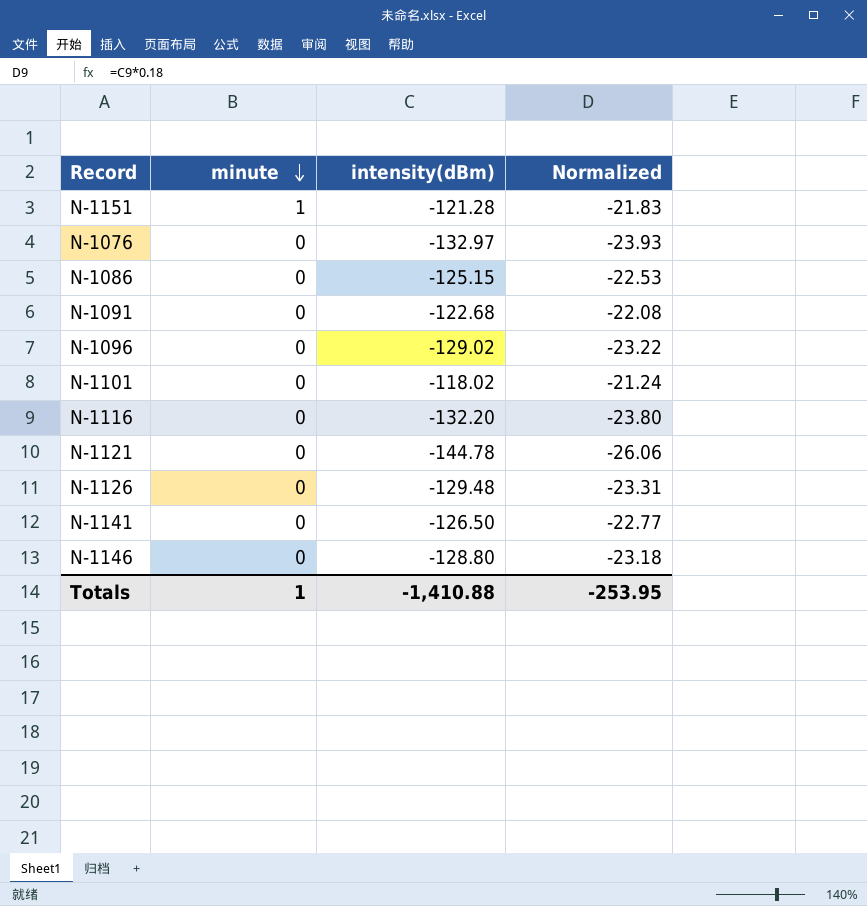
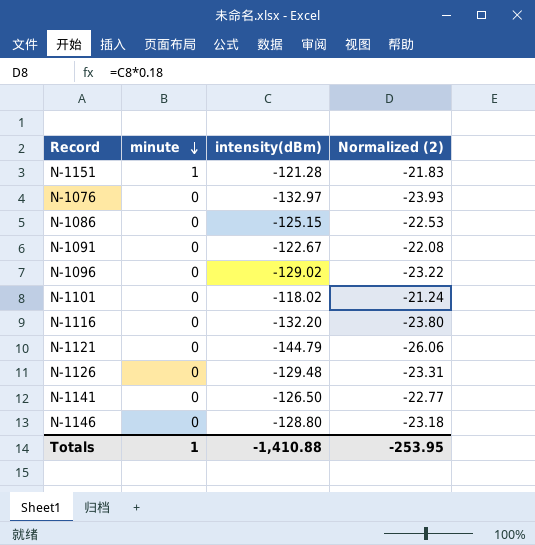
column name: Normalized -> Normalized (2)
N-1091 | intensity(dBm): -122.68 -> -122.67
N-1121 | intensity(dBm): -144.78 -> -144.79

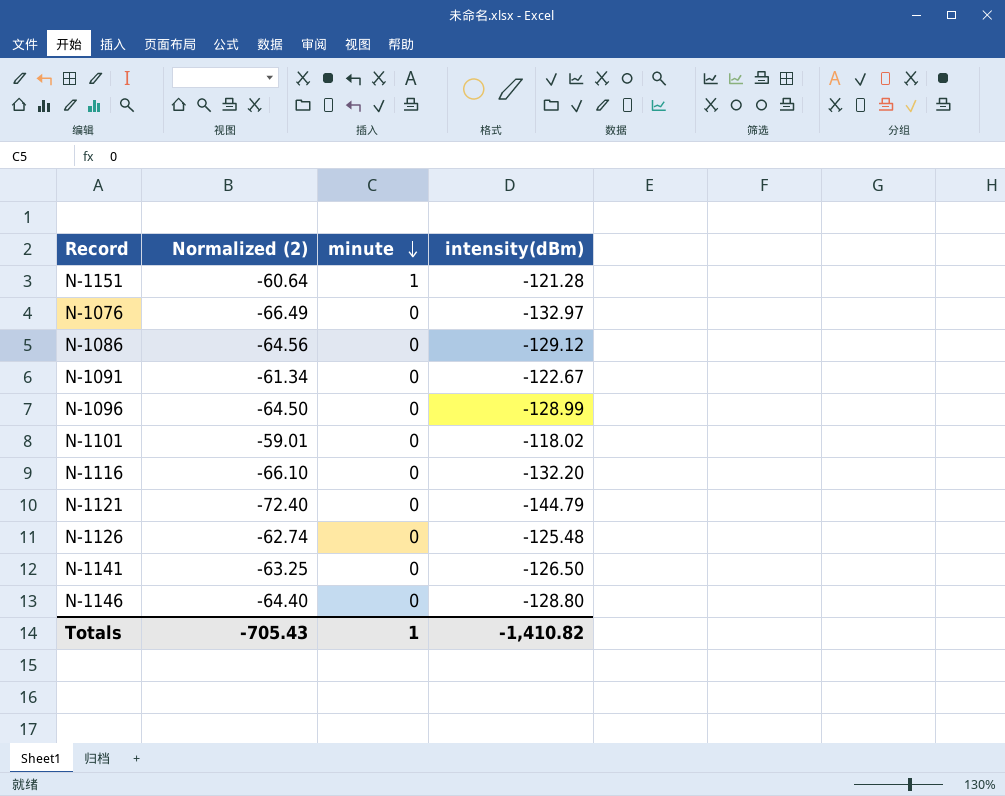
column Normalized (2) | formula: [intensity(dBm)] * 0.18 -> [intensity(dBm)] * 0.5
column Normalized (2) | position: 4 -> 2
N-1086 | intensity(dBm): -125.15 -> -129.12
N-1096 | intensity(dBm): -129.02 -> -128.99
N-1126 | intensity(dBm): -129.48 -> -125.48
Totals | Normalized (2): -253.95 -> -705.43
Totals | intensity(dBm): -1,410.88 -> -1,410.82

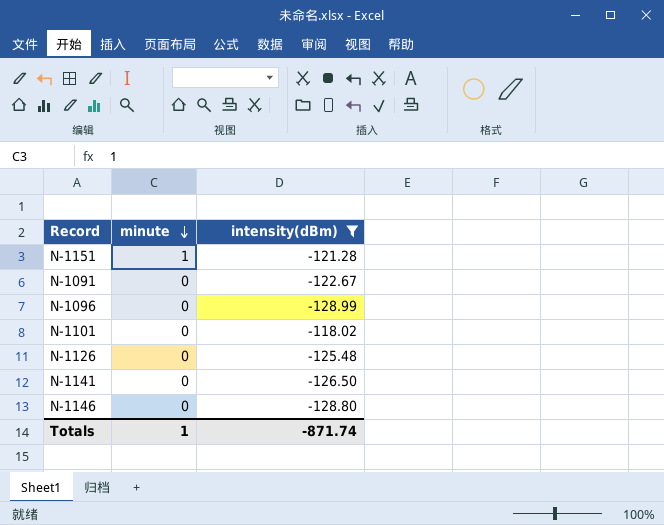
filter: none -> intensity(dBm) >= -128.99
column Normalized (2) | formula: [intensity(dBm)] * 0.5 -> none
Totals | intensity(dBm): -1,410.82 -> -871.74

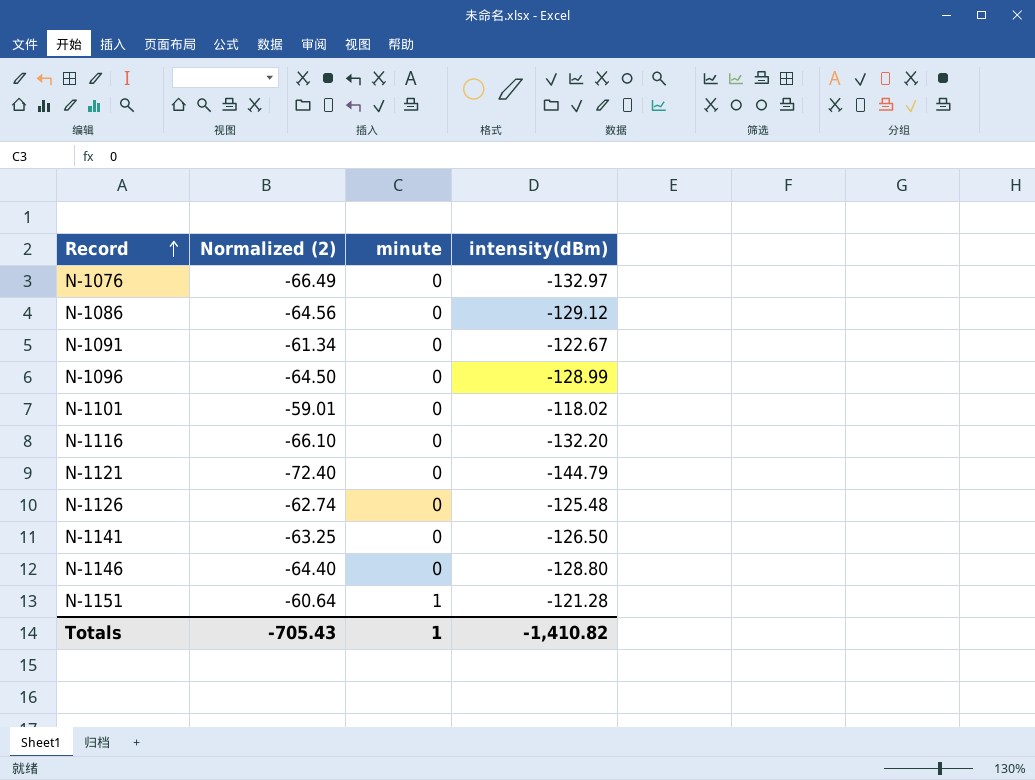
filter: intensity(dBm) >= -128.99 -> none
row order: minute descending -> Record ascending
column Normalized (2) | formula: none -> [intensity(dBm)] * 0.5
Totals | intensity(dBm): -871.74 -> -1,410.82

